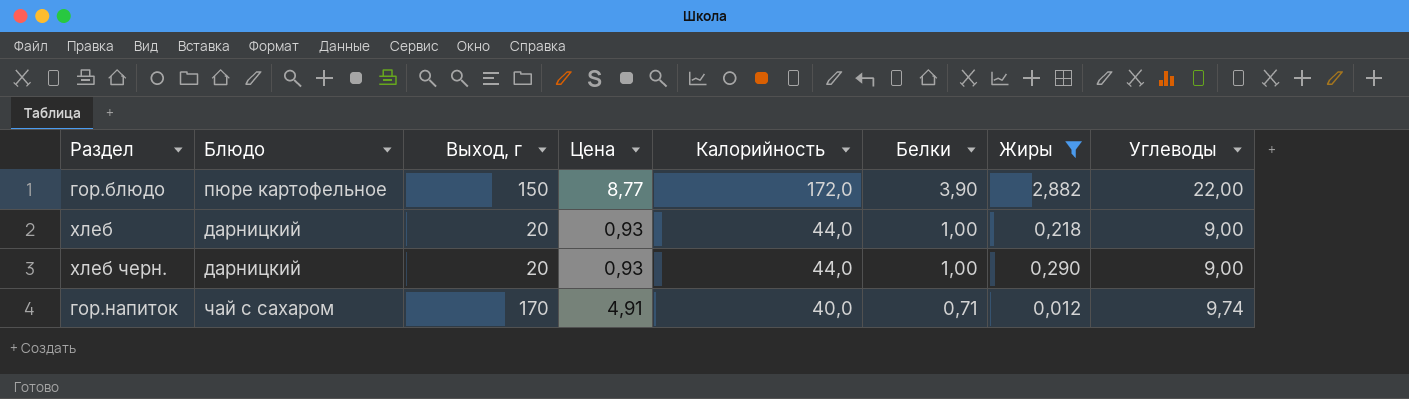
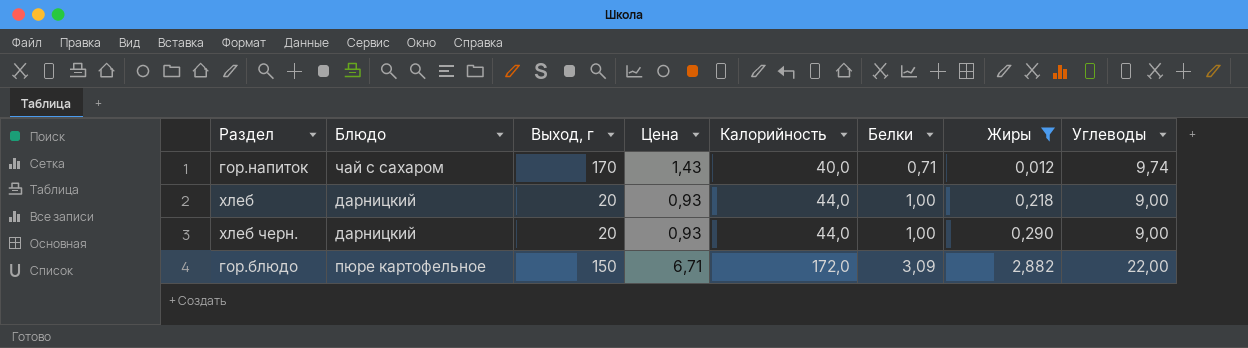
row order: Калорийность descending -> Калорийность ascending
гор.напиток | Цена: 4,91 -> 1,43
гор.блюдо | Цена: 8,77 -> 6,71
гор.блюдо | Белки: 3,90 -> 3,09

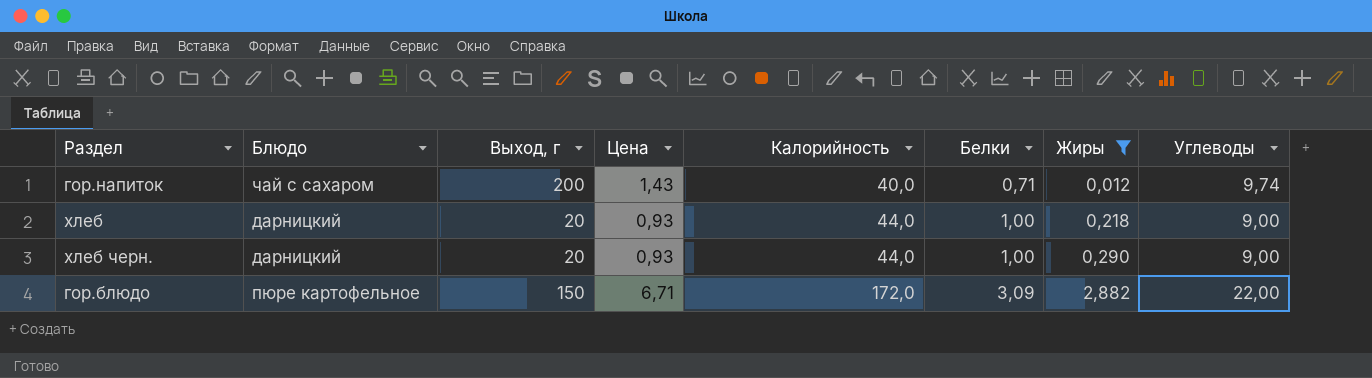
гор.напиток | Выход, г: 170 -> 200

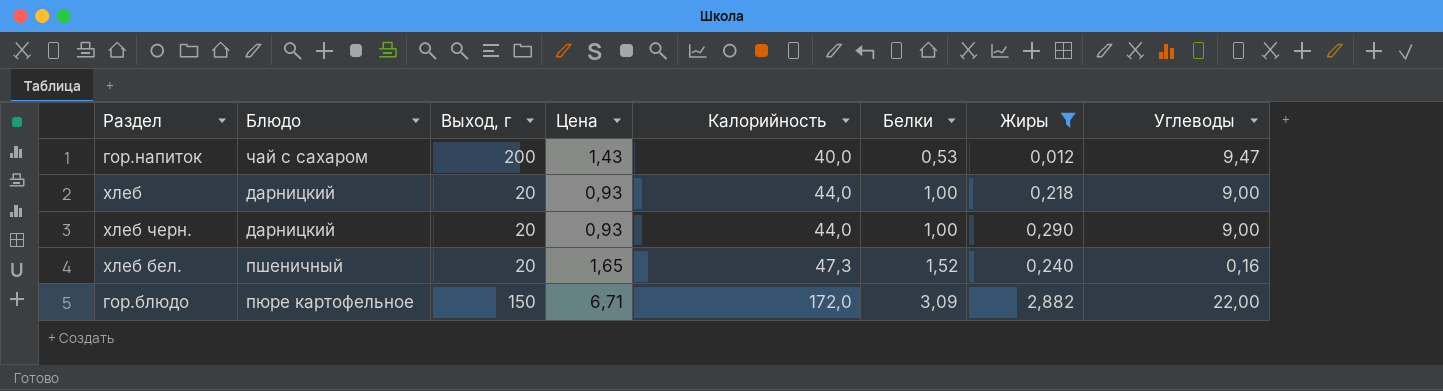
гор.напиток | Белки: 0,71 -> 0,53
гор.напиток | Углеводы: 9,74 -> 9,47
row хлеб бел.: none -> пшеничный | 20 | 1,65 | 47,3 | 1,52 | 0,240 | 0,16

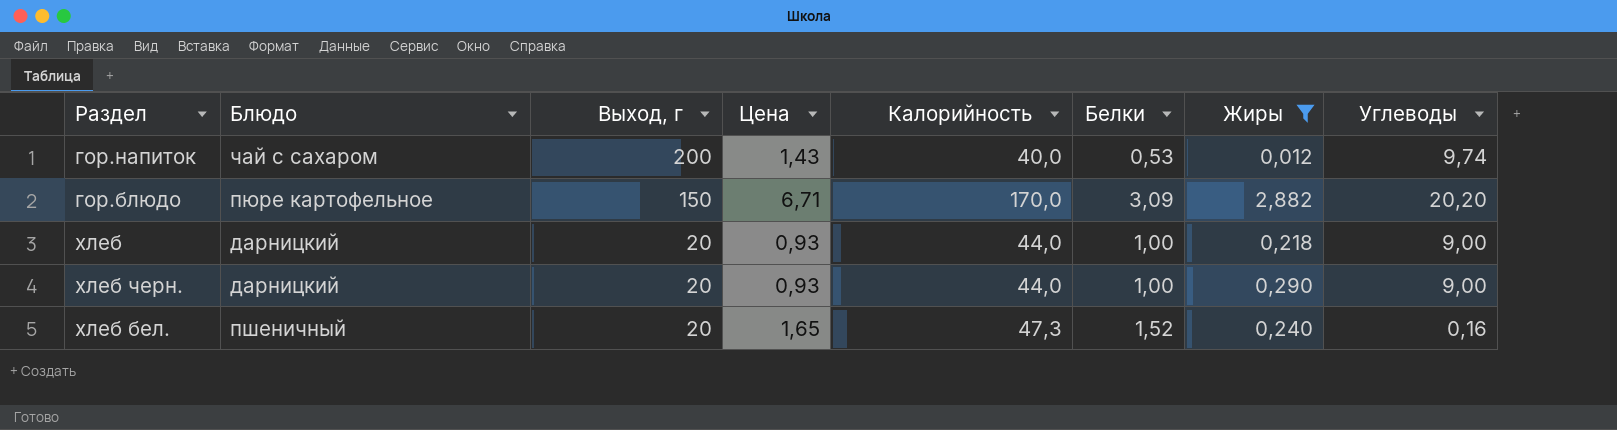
row order: Калорийность ascending -> Выход, г descending
гор.напиток | Углеводы: 9,47 -> 9,74
гор.блюдо | Калорийность: 172,0 -> 170,0
гор.блюдо | Углеводы: 22,00 -> 20,20

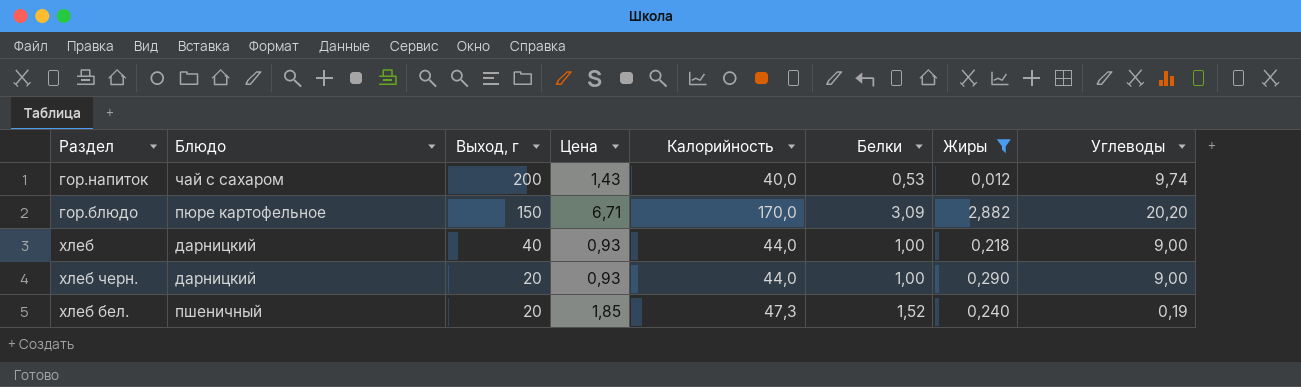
хлеб | Выход, г: 20 -> 40
хлеб бел. | Цена: 1,65 -> 1,85
хлеб бел. | Углеводы: 0,16 -> 0,19

